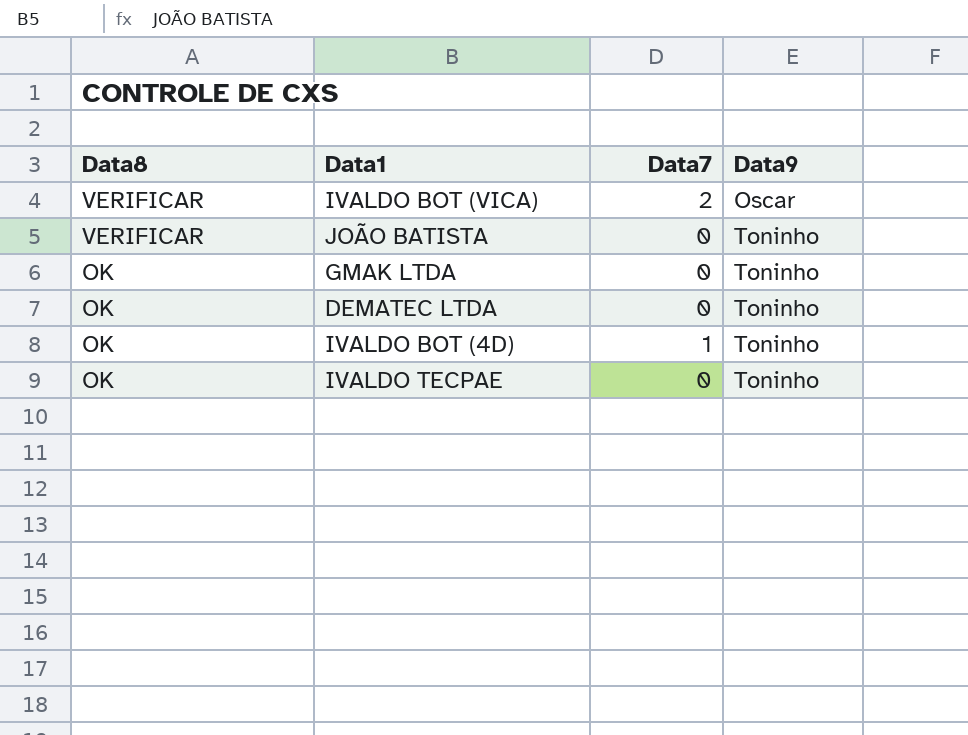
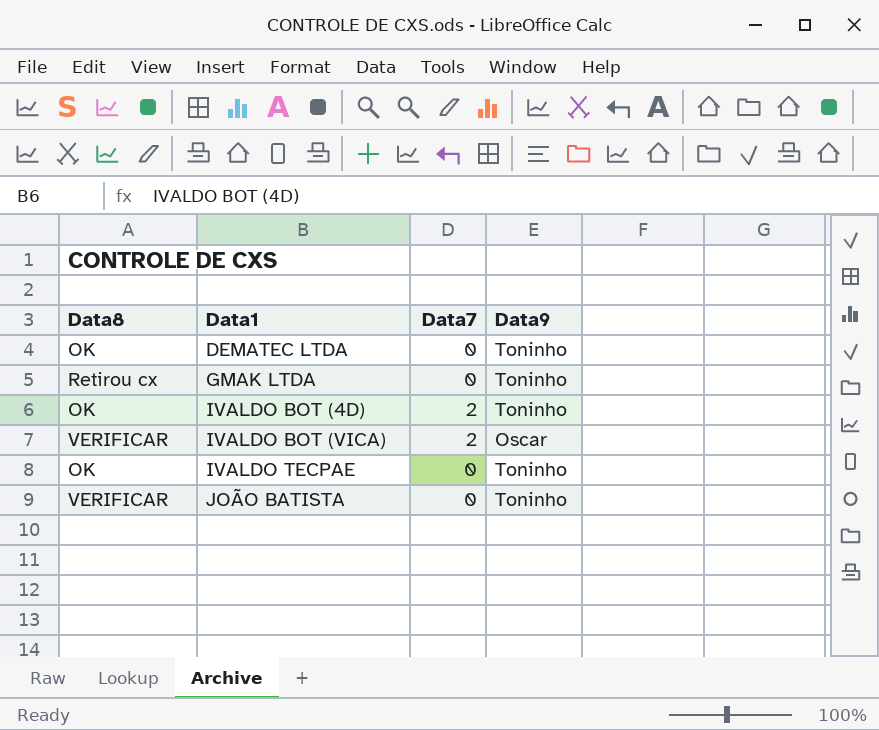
row order: Data8 descending -> Data1 ascending
GMAK LTDA | Data8: OK -> Retirou cx
IVALDO BOT (4D) | Data7: 1 -> 2

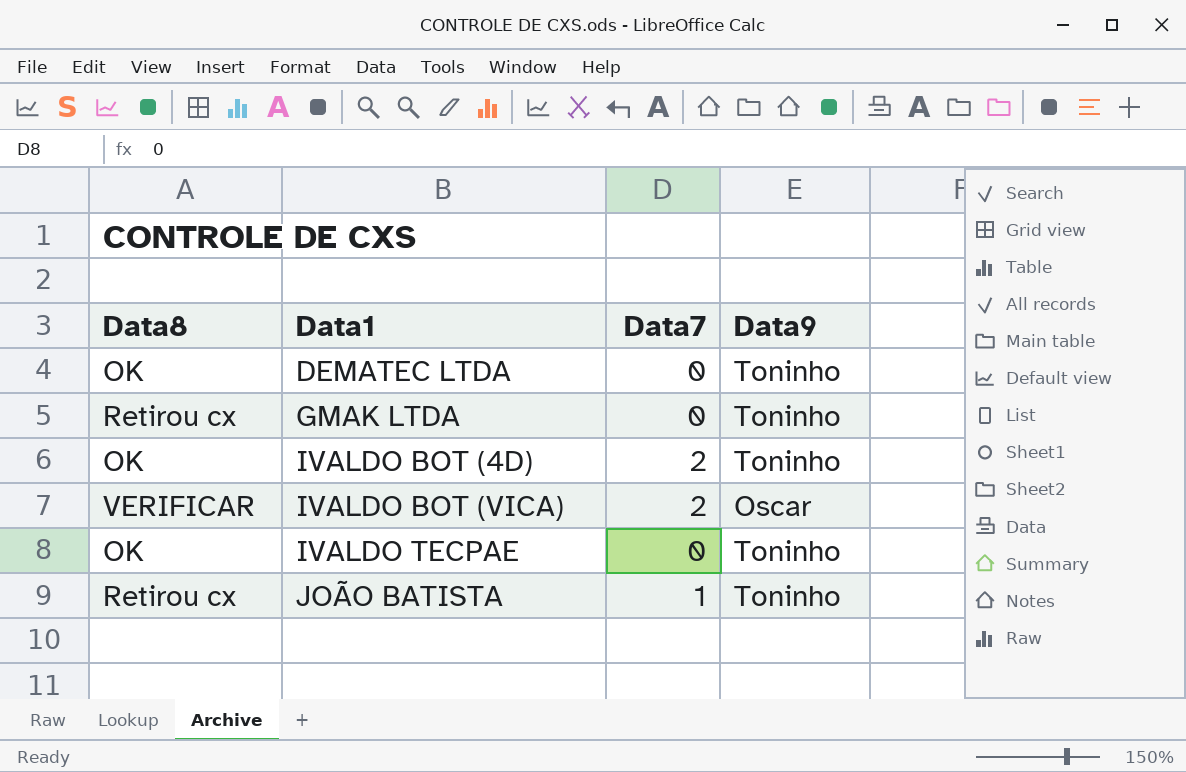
JOÃO BATISTA | Data8: VERIFICAR -> Retirou cx
JOÃO BATISTA | Data7: 0 -> 1

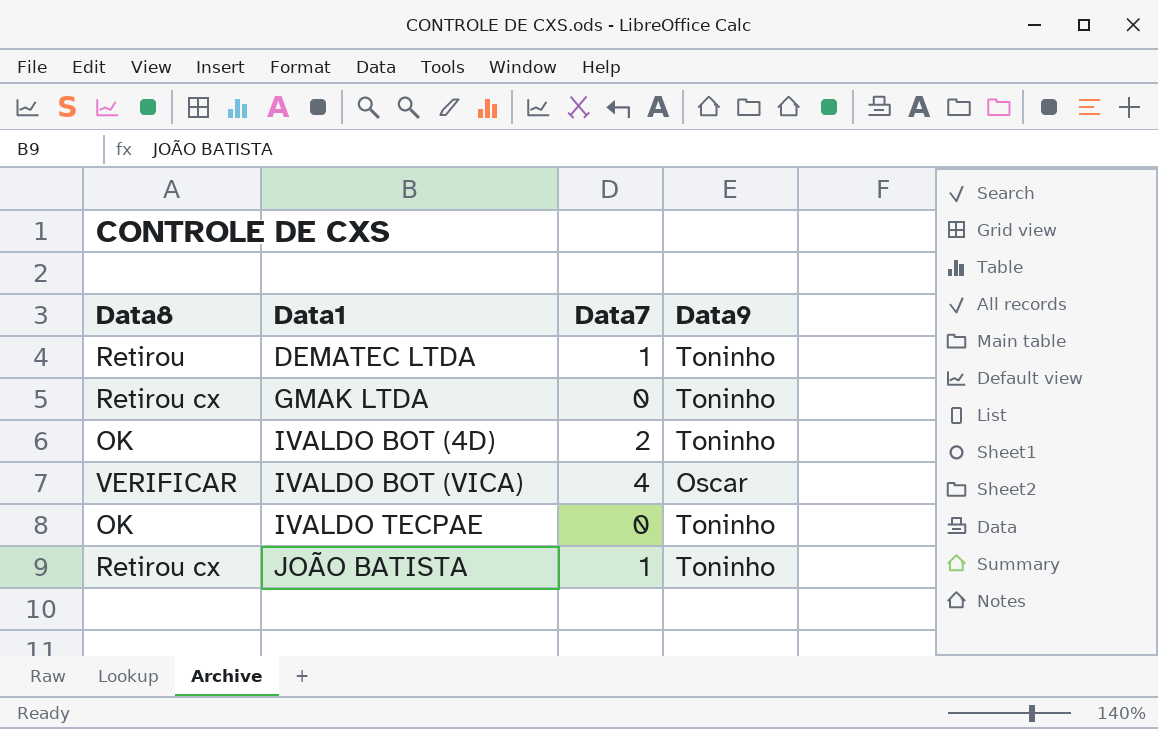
DEMATEC LTDA | Data8: OK -> Retirou
DEMATEC LTDA | Data7: 0 -> 1
IVALDO BOT (VICA) | Data7: 2 -> 4

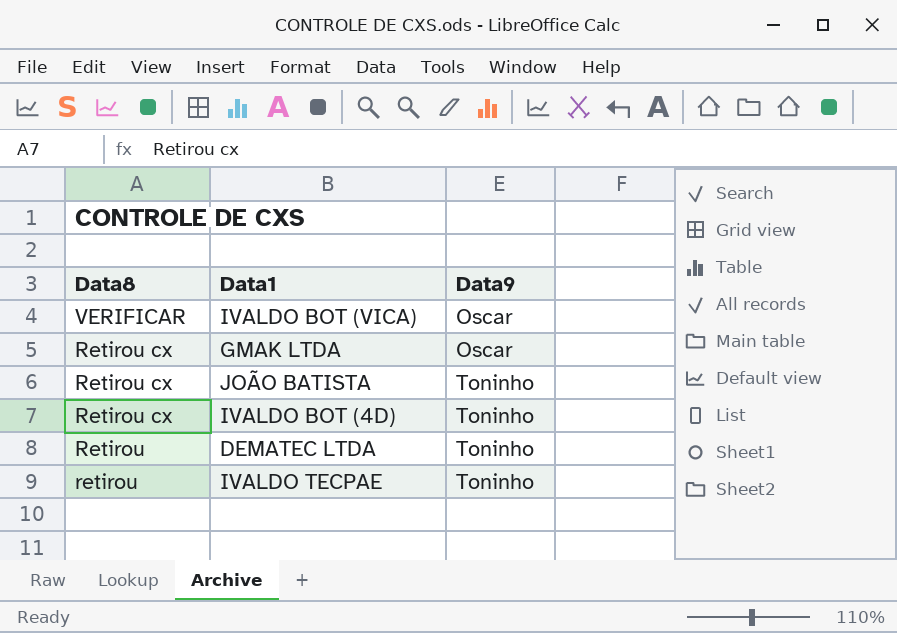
row order: Data1 ascending -> Data8 descending
column Data7 | position: 3 -> none
GMAK LTDA | Data9: Toninho -> Oscar
IVALDO BOT (4D) | Data8: OK -> Retirou cx
IVALDO TECPAE | Data8: OK -> retirou

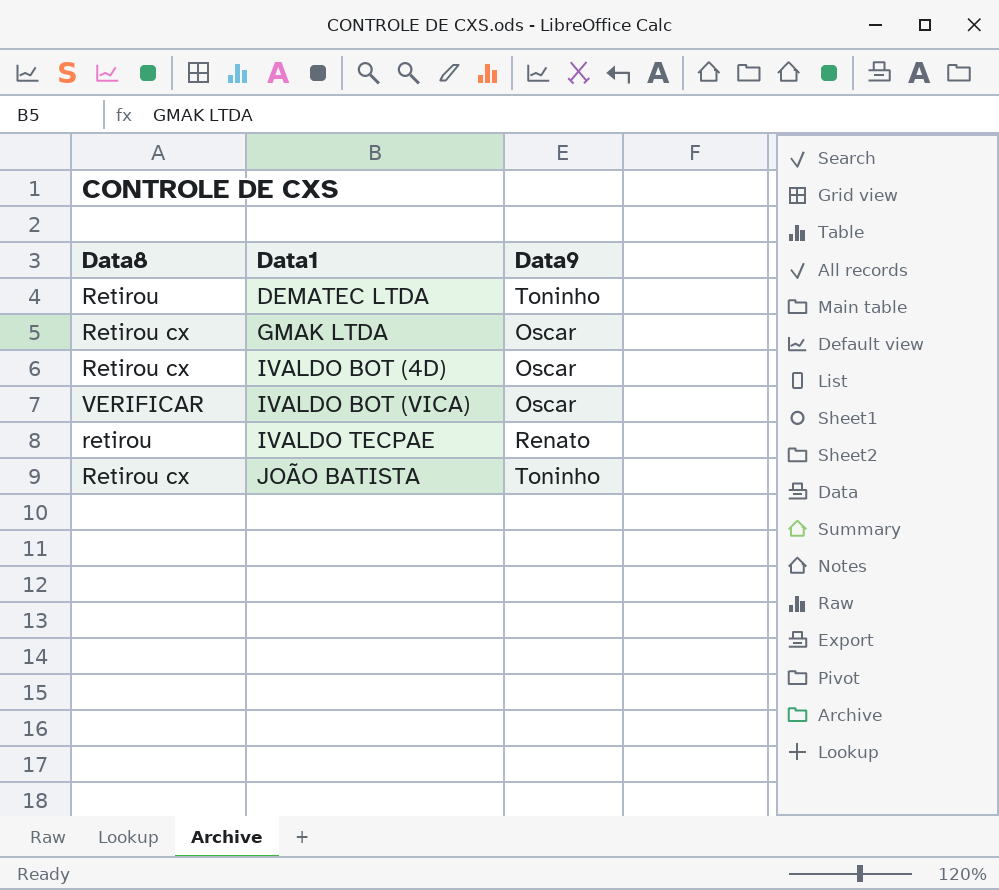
row order: Data8 descending -> Data1 ascending
IVALDO BOT (4D) | Data9: Toninho -> Oscar
IVALDO TECPAE | Data9: Toninho -> Renato

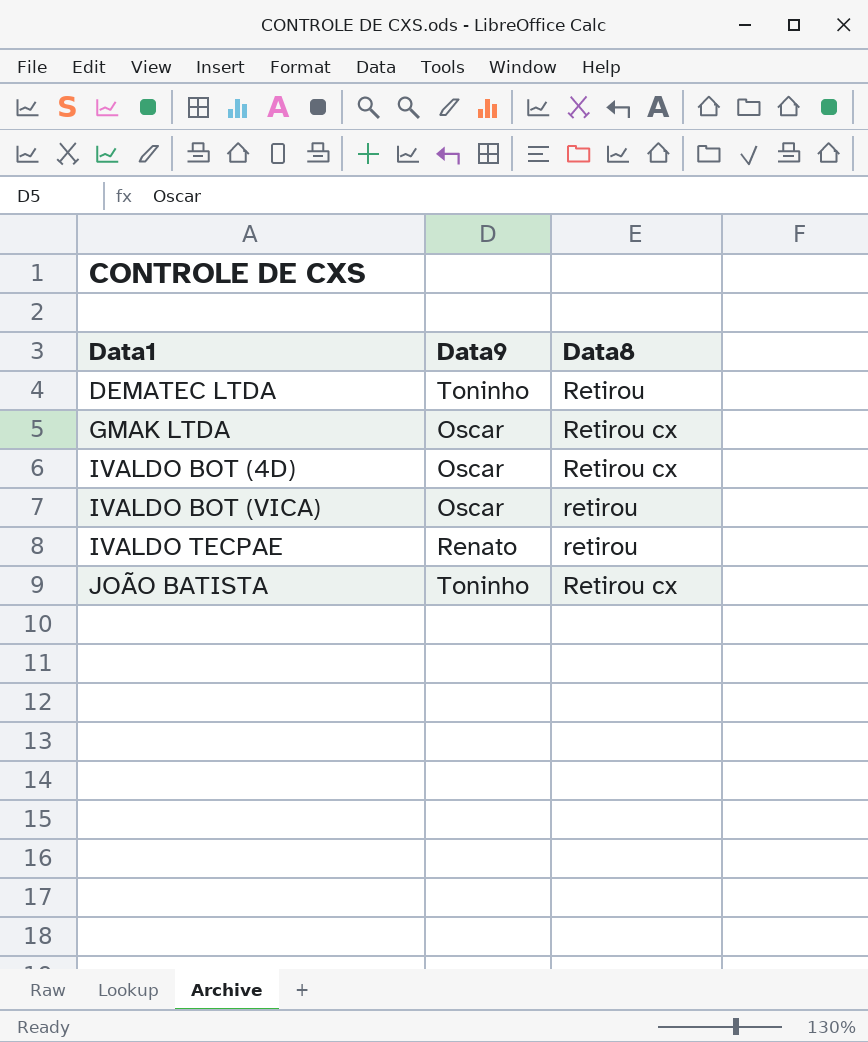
column Data8 | position: 1 -> 3
IVALDO BOT (VICA) | Data8: VERIFICAR -> retirou

